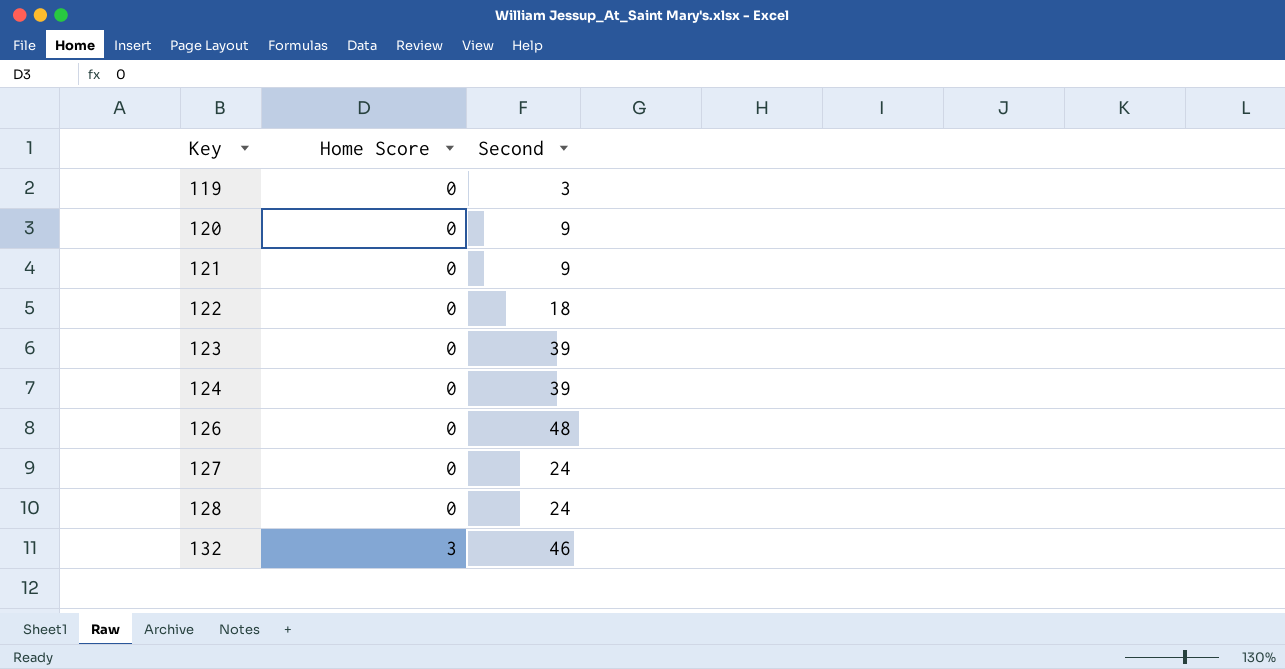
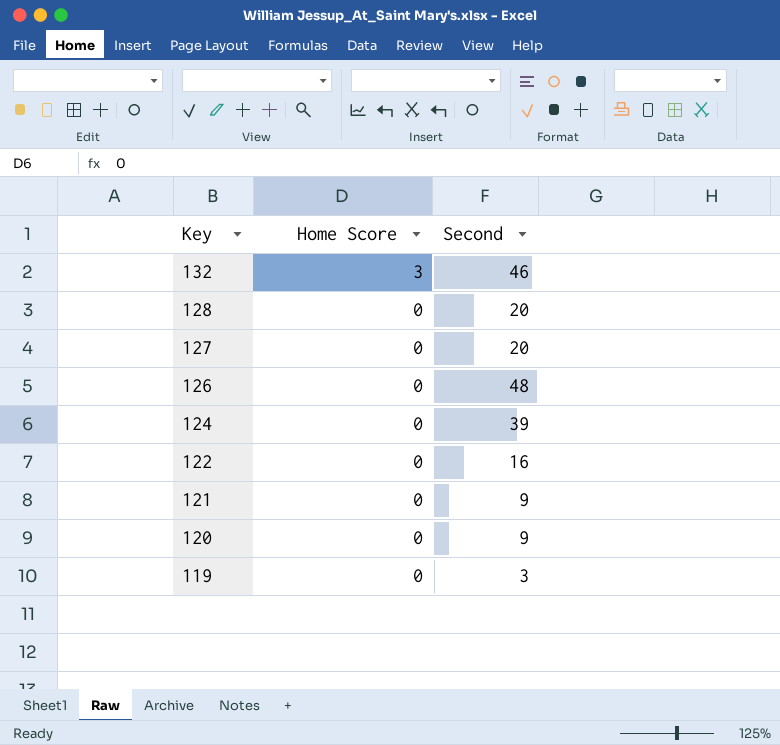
row order: Key ascending -> Key descending
row 123: 0 | 39 -> none
128 | Second: 24 -> 20
127 | Second: 24 -> 20
122 | Second: 18 -> 16

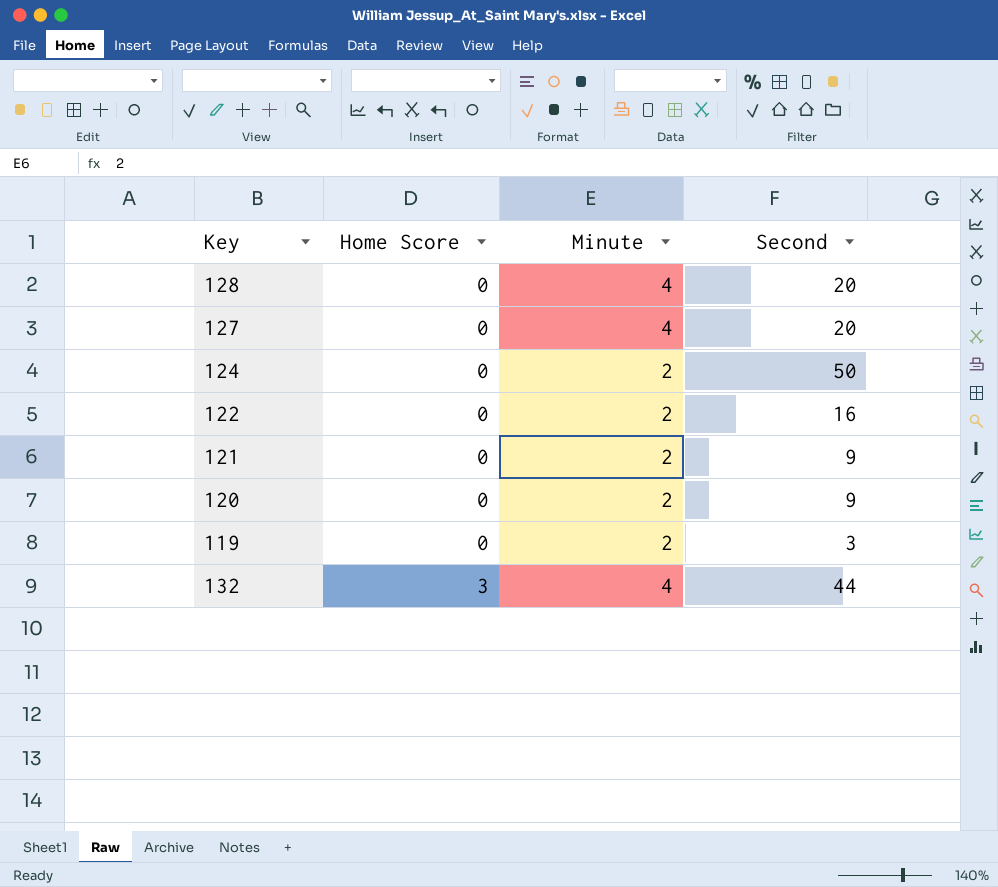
row order: Key descending -> Home Score ascending
column Minute | position: none -> 3
row 126: 0 | 48 -> none
124 | Second: 39 -> 50
132 | Second: 46 -> 44

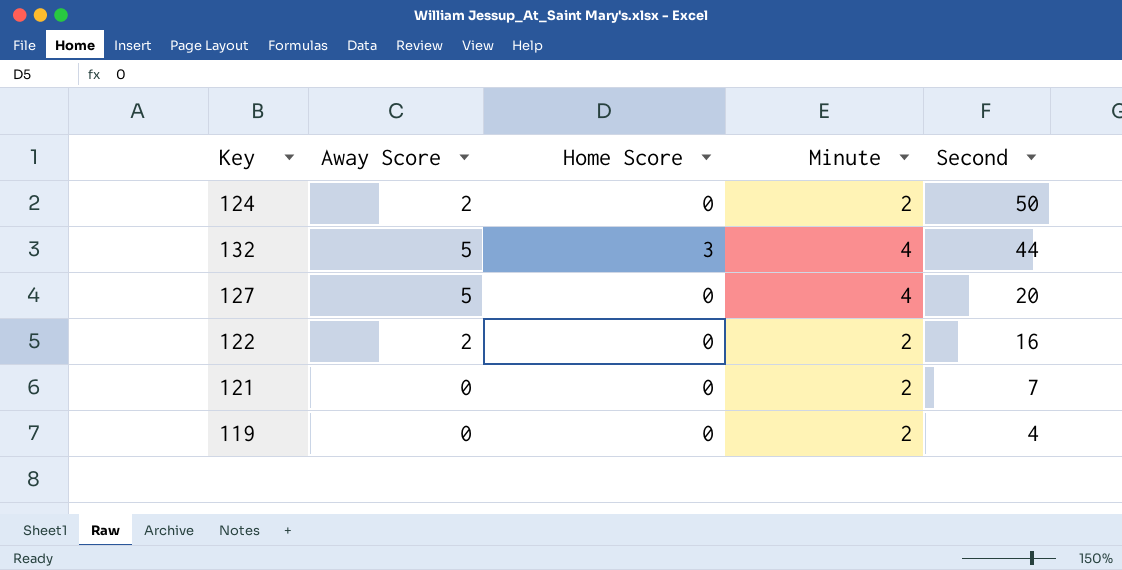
row order: Home Score ascending -> Second descending
column Away Score | position: none -> 2
row 128: 0 | 4 | 20 -> none
row 120: 0 | 2 | 9 -> none
121 | Second: 9 -> 7
119 | Second: 3 -> 4

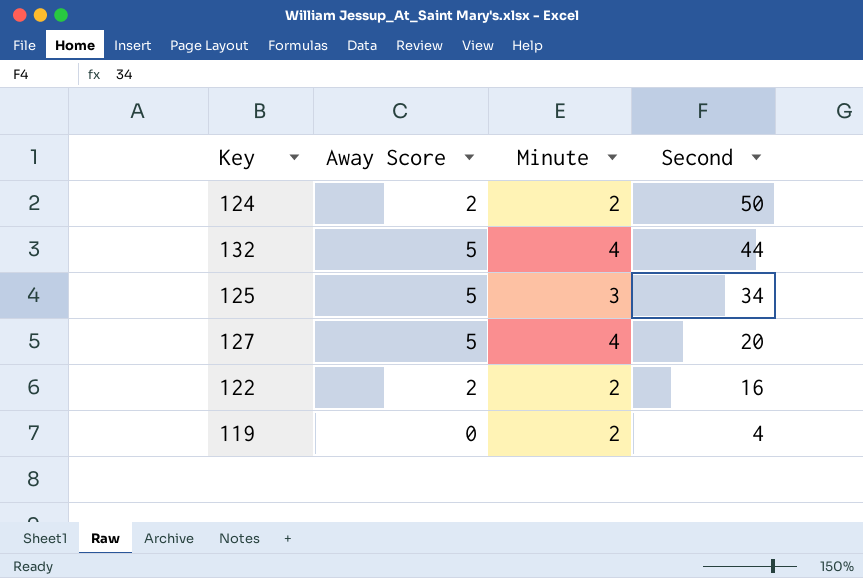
column Home Score | position: 3 -> none
row 121: 0 | 0 | 2 | 7 -> none
row 125: none -> 5 | 3 | 34

